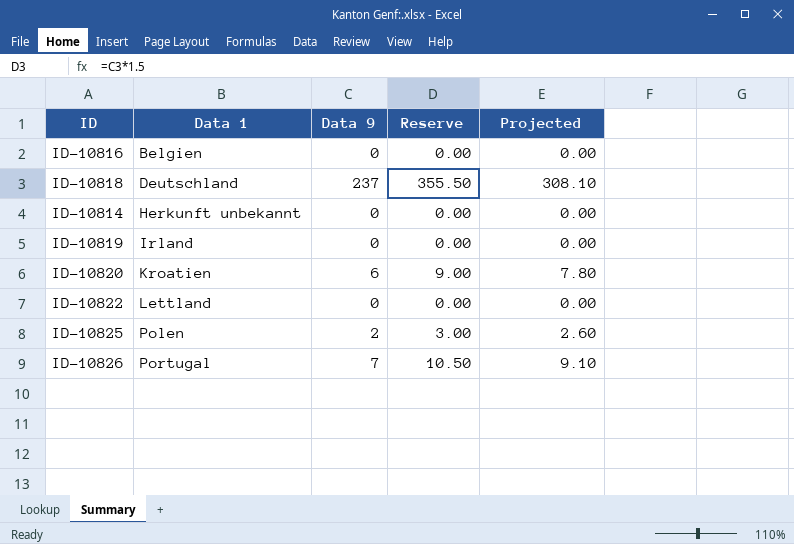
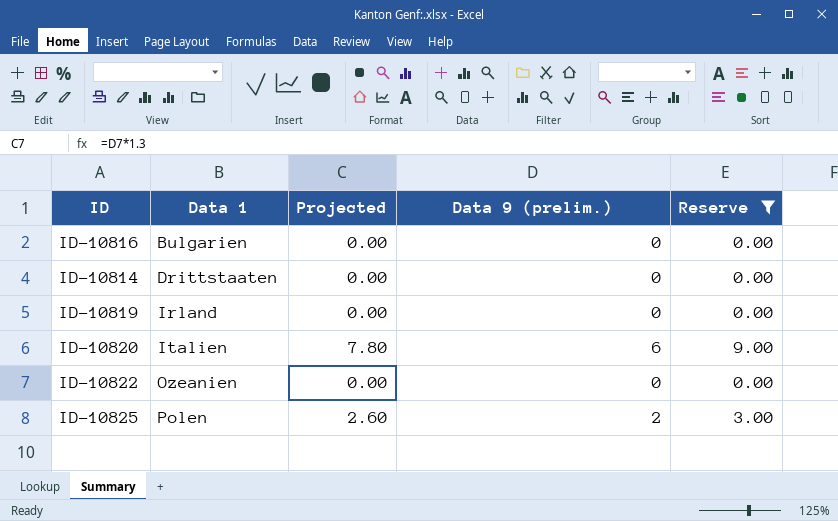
filter: none -> Reserve <= 9.00
column Projected | position: 5 -> 3
column name: Data 9 -> Data 9 (prelim.)
ID-10816 | Data 1: Belgien -> Bulgarien
ID-10814 | Data 1: Herkunft unbekannt -> Drittstaaten
ID-10820 | Data 1: Kroatien -> Italien
ID-10822 | Data 1: Lettland -> Ozeanien

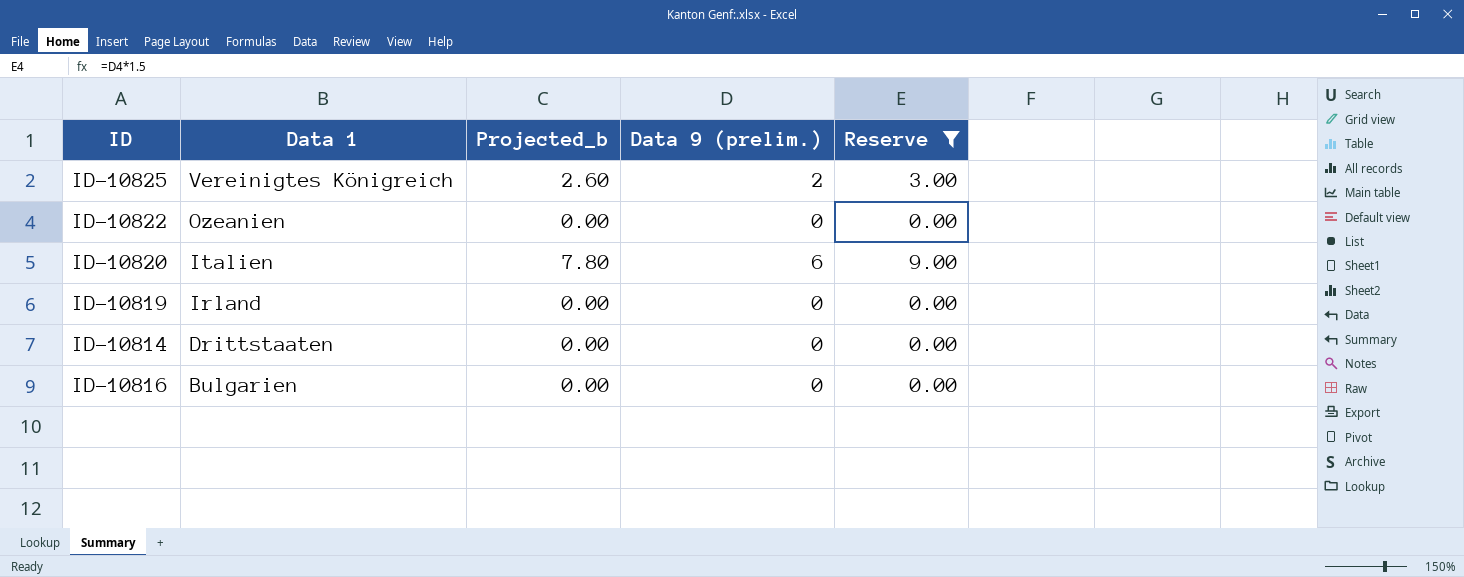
row order: Data 1 ascending -> Data 1 descending
column name: Projected -> Projected_b
ID-10825 | Data 1: Polen -> Vereinigtes Königreich

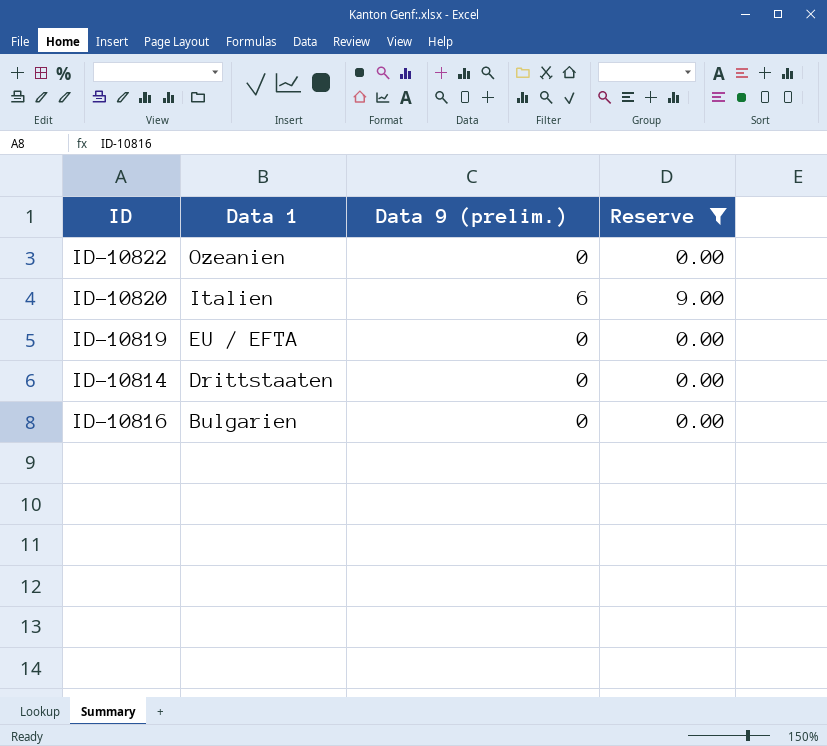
column Projected_b | formula: [Data 9 (prelim.)] * 1.3 -> none
row ID-10825: Vereinigtes Königreich | 2.60 | 2 | 3.00 -> none
ID-10819 | Data 1: Irland -> EU / EFTA

